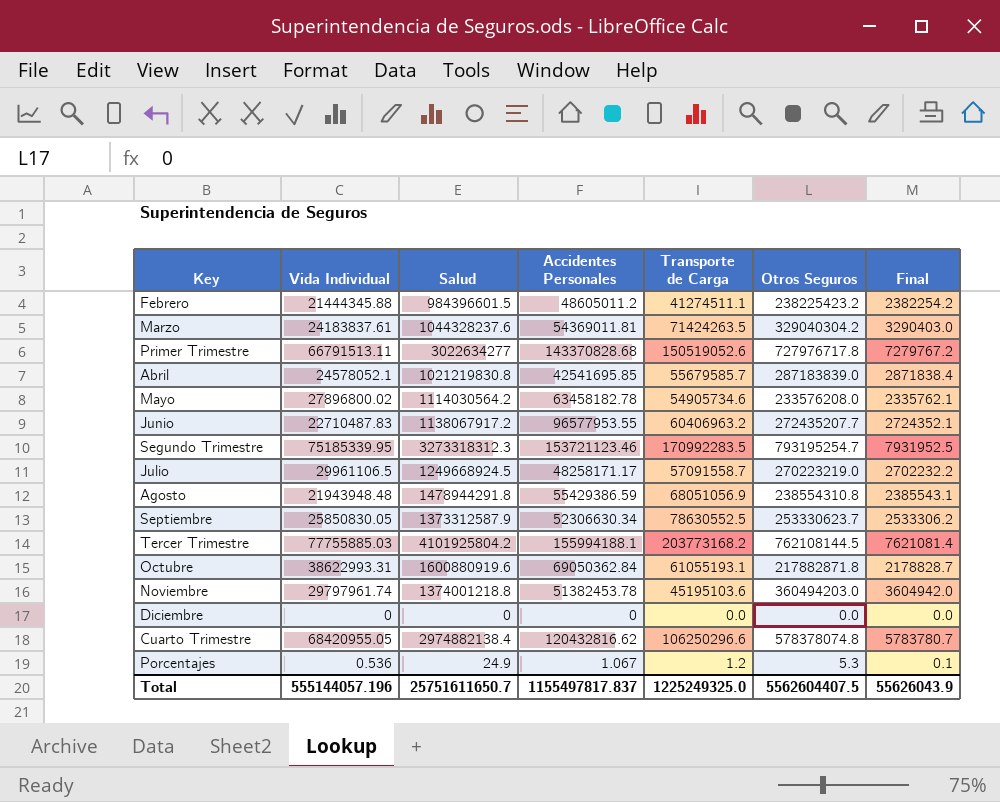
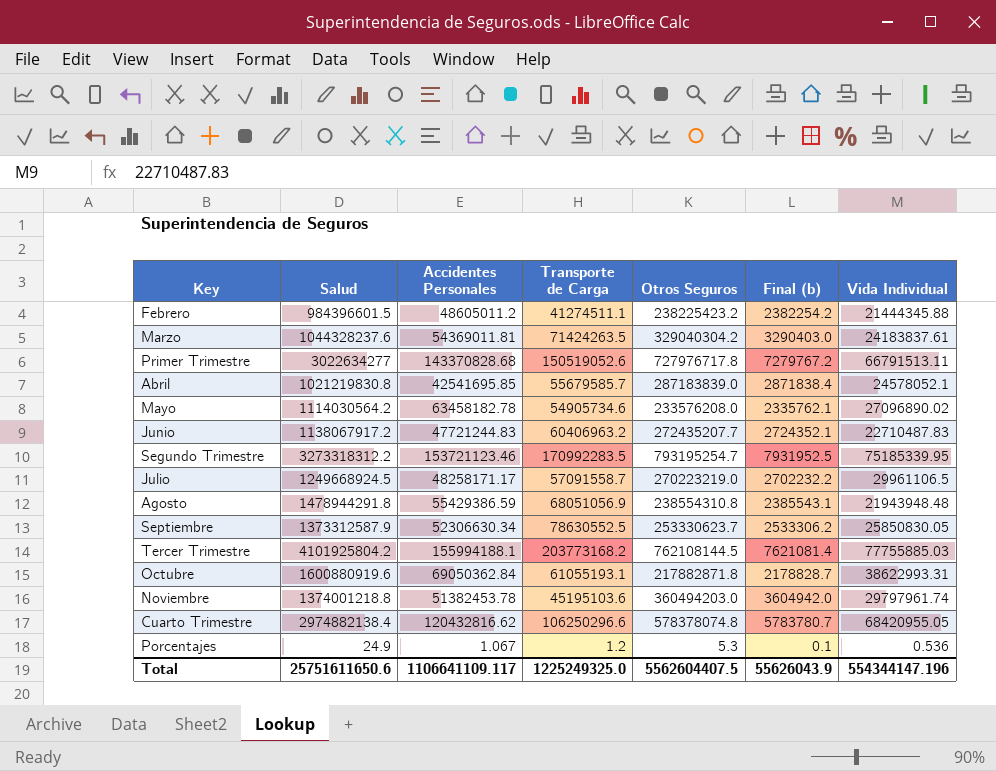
column name: Final -> Final (b)
column Vida Individual | position: 2 -> 7
row Diciembre: 0 | 0 | 0 | 0.0 | 0.0 | 0.0 -> none
Mayo | Vida Individual: 27896800.02 -> 27096890.02
Junio | Accidentes Personales: 96577953.55 -> 47721244.83
Segundo Trimestre | Salud: 3273318312.3 -> 3273318312.2
Total | Salud: 25751611650.7 -> 25751611650.6
Total | Accidentes Personales: 1155497817.837 -> 1106641109.117
Total | Vida Individual: 555144057.196 -> 554344147.196

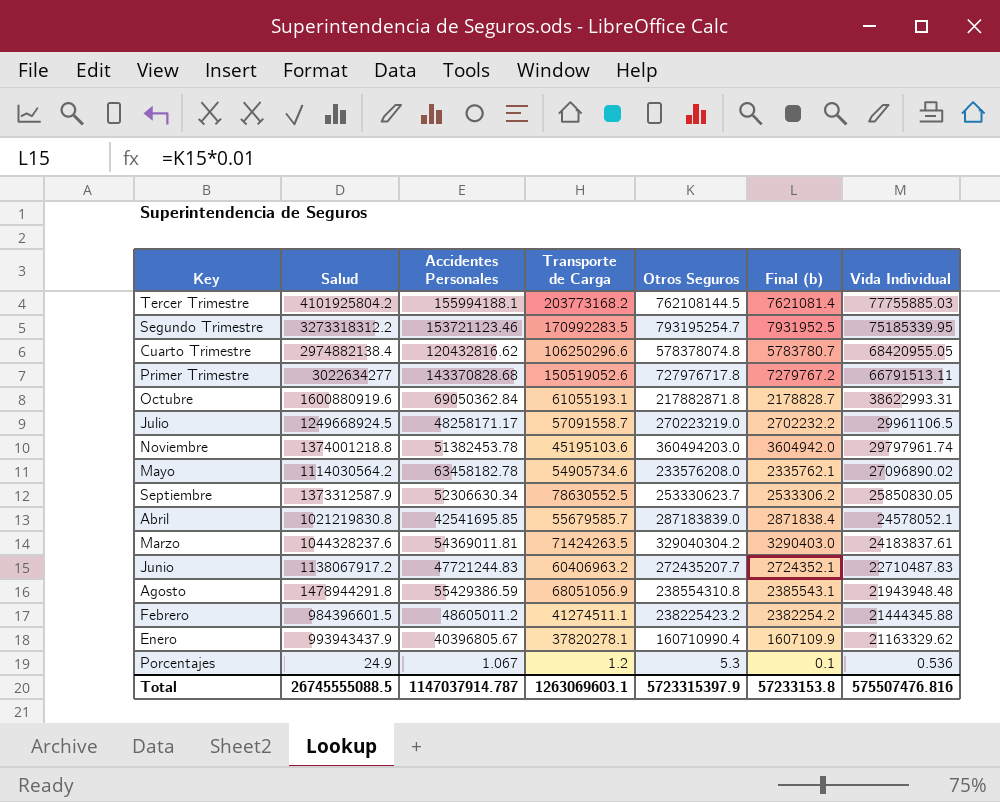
row order: none -> Vida Individual descending
row Enero: none -> 993943437.9 | 40396805.67 | 37820278.1 | 160710990.4 | 1607109.9 | 21163329.62
Total | Salud: 25751611650.6 -> 26745555088.5
Total | Accidentes Personales: 1106641109.117 -> 1147037914.787
Total | Transporte de Carga: 1225249325.0 -> 1263069603.1
Total | Otros Seguros: 5562604407.5 -> 5723315397.9
Total | Final (b): 55626043.9 -> 57233153.8
Total | Vida Individual: 554344147.196 -> 575507476.816

